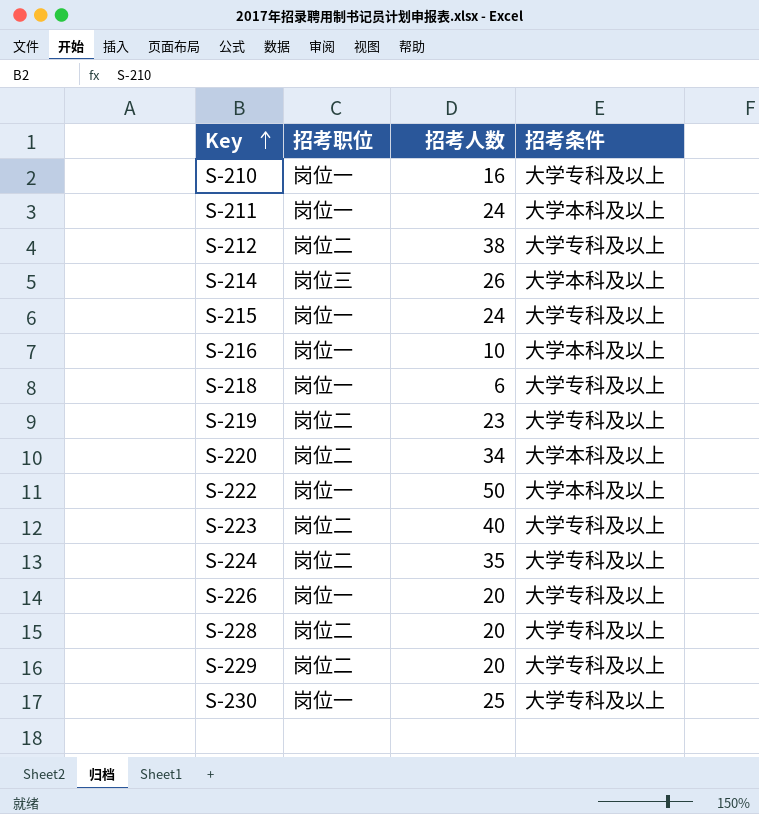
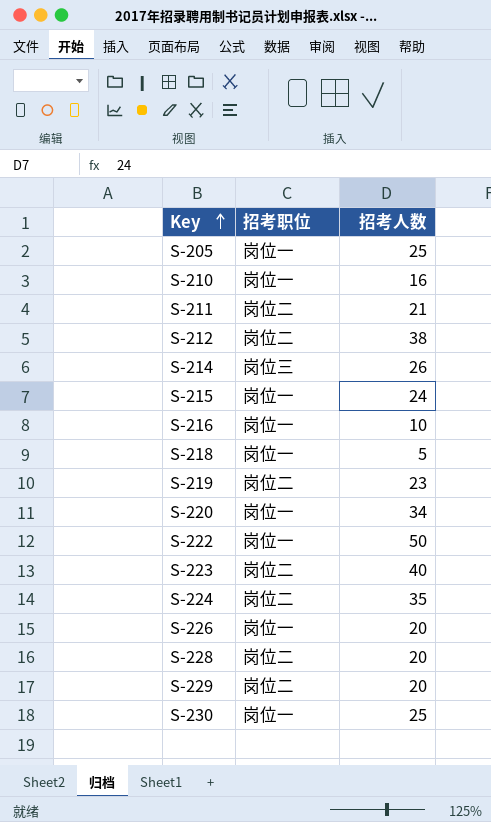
column 招考条件 | position: 4 -> none
row S-205: none -> 岗位一 | 25
S-211 | 招考职位: 岗位一 -> 岗位二
S-211 | 招考人数: 24 -> 21
S-218 | 招考人数: 6 -> 5
S-220 | 招考职位: 岗位二 -> 岗位一

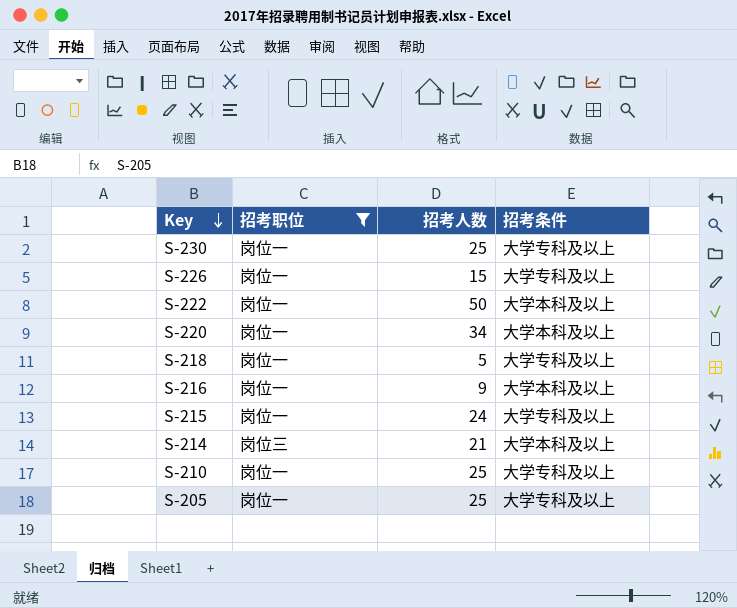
filter: none -> 招考职位 != 岗位二
row order: Key ascending -> Key descending
column 招考条件 | position: none -> 4
S-226 | 招考人数: 20 -> 15
S-216 | 招考人数: 10 -> 9
S-214 | 招考人数: 26 -> 21
S-210 | 招考人数: 16 -> 25

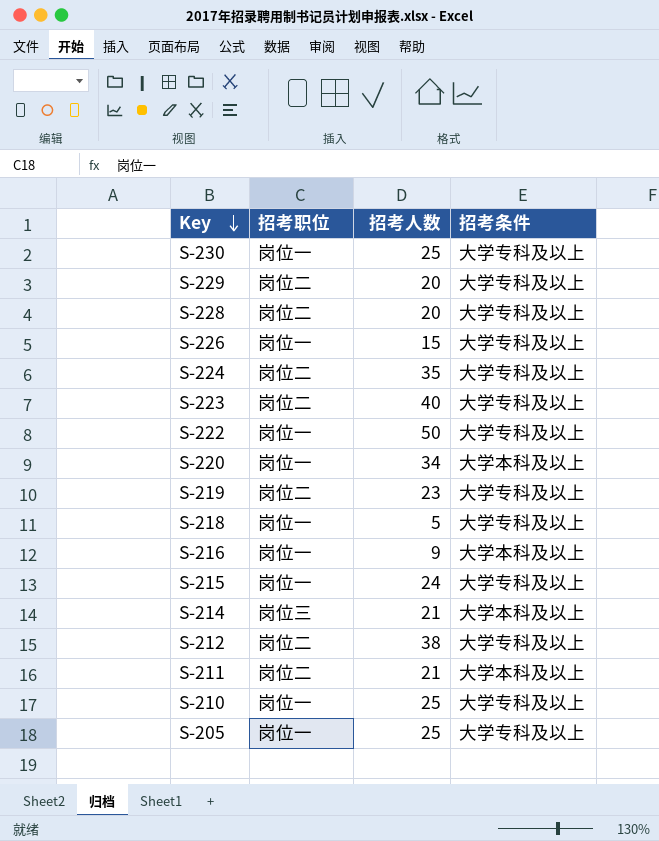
filter: 招考职位 != 岗位二 -> none
S-222 | 招考条件: 大学本科及以上 -> 大学专科及以上

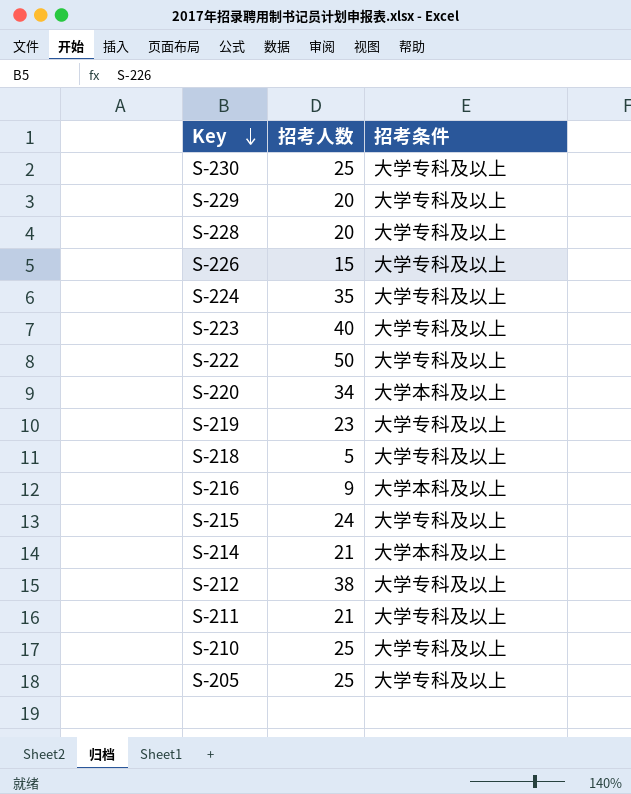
column 招考职位 | position: 2 -> none
S-211 | 招考条件: 大学本科及以上 -> 大学专科及以上

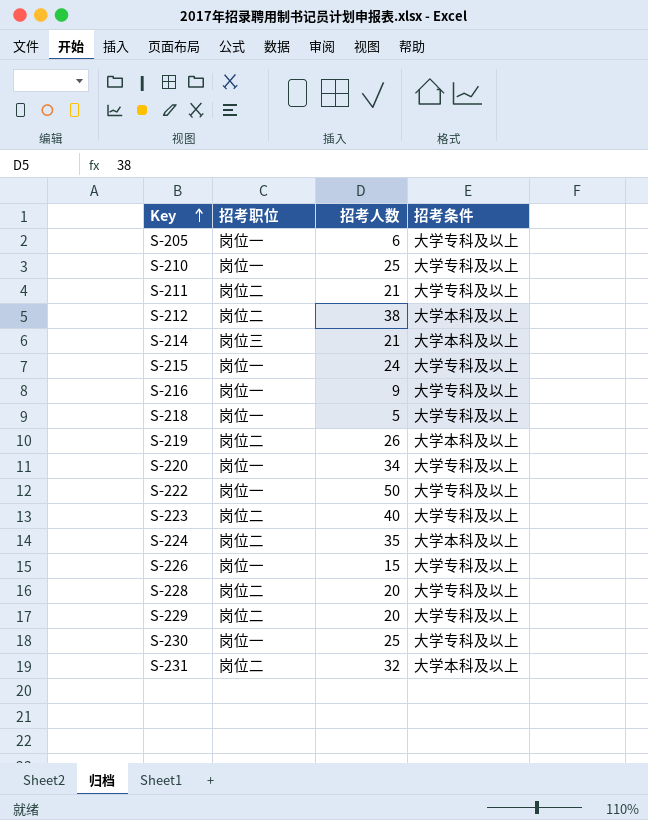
row order: Key descending -> Key ascending
column 招考职位 | position: none -> 2
S-205 | 招考人数: 25 -> 6
S-212 | 招考条件: 大学专科及以上 -> 大学本科及以上
S-216 | 招考条件: 大学本科及以上 -> 大学专科及以上
S-219 | 招考人数: 23 -> 26
S-219 | 招考条件: 大学专科及以上 -> 大学本科及以上
S-220 | 招考条件: 大学本科及以上 -> 大学专科及以上
S-224 | 招考条件: 大学专科及以上 -> 大学本科及以上
row S-231: none -> 岗位二 | 32 | 大学本科及以上

